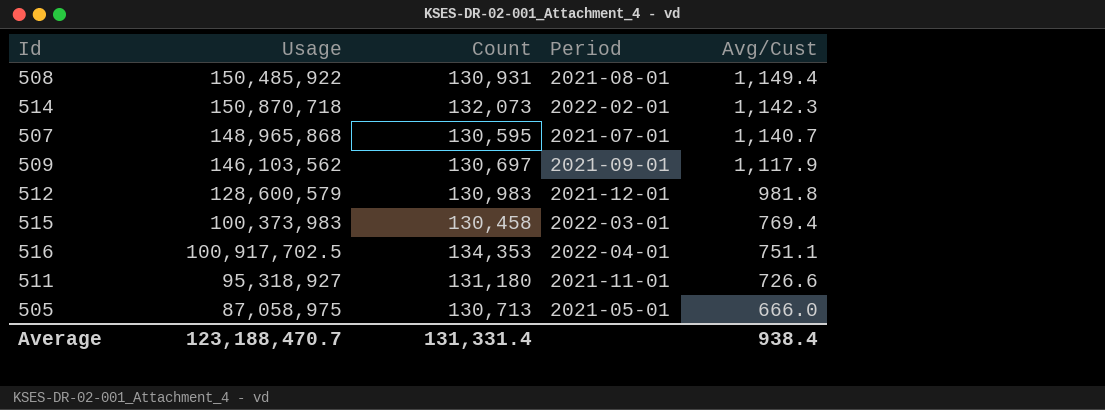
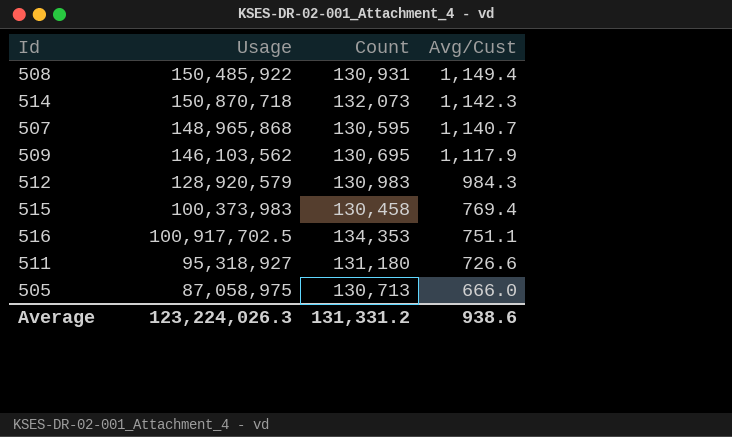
column Period | position: 4 -> none
509 | Count: 130,697 -> 130,695
512 | Usage: 128,600,579 -> 128,920,579
512 | Avg/Cust: 981.8 -> 984.3
Average | Usage: 123,188,470.7 -> 123,224,026.3
Average | Count: 131,331.4 -> 131,331.2
Average | Avg/Cust: 938.4 -> 938.6

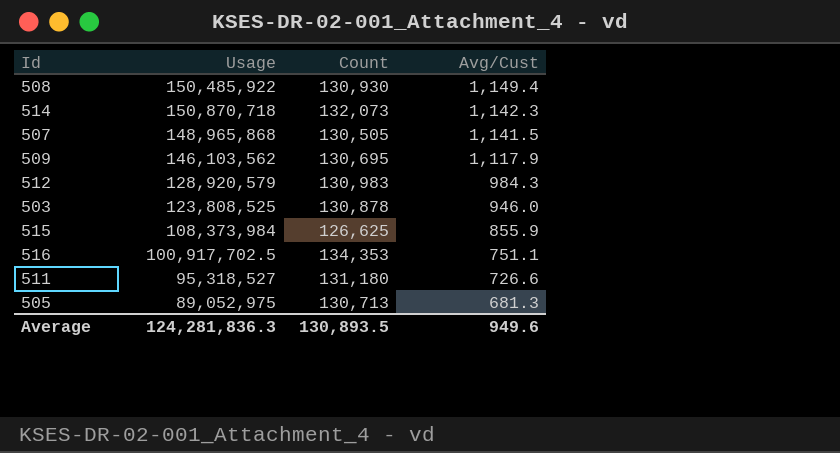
508 | Count: 130,931 -> 130,930
507 | Count: 130,595 -> 130,505
507 | Avg/Cust: 1,140.7 -> 1,141.5
row 503: none -> 123,808,525 | 130,878 | 946.0
515 | Usage: 100,373,983 -> 108,373,984
515 | Count: 130,458 -> 126,625
515 | Avg/Cust: 769.4 -> 855.9
511 | Usage: 95,318,927 -> 95,318,527
505 | Usage: 87,058,975 -> 89,052,975
505 | Avg/Cust: 666.0 -> 681.3
Average | Usage: 123,224,026.3 -> 124,281,836.3
Average | Count: 131,331.2 -> 130,893.5
Average | Avg/Cust: 938.6 -> 949.6

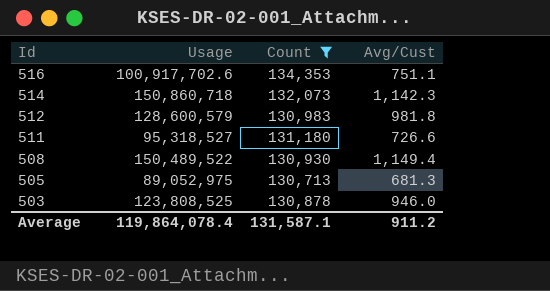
filter: none -> Count >= 130,713
row order: Avg/Cust descending -> Id descending
516 | Usage: 100,917,702.5 -> 100,917,702.6
514 | Usage: 150,870,718 -> 150,860,718
512 | Usage: 128,920,579 -> 128,600,579
512 | Avg/Cust: 984.3 -> 981.8
508 | Usage: 150,485,922 -> 150,489,522
Average | Usage: 124,281,836.3 -> 119,864,078.4
Average | Count: 130,893.5 -> 131,587.1
Average | Avg/Cust: 949.6 -> 911.2

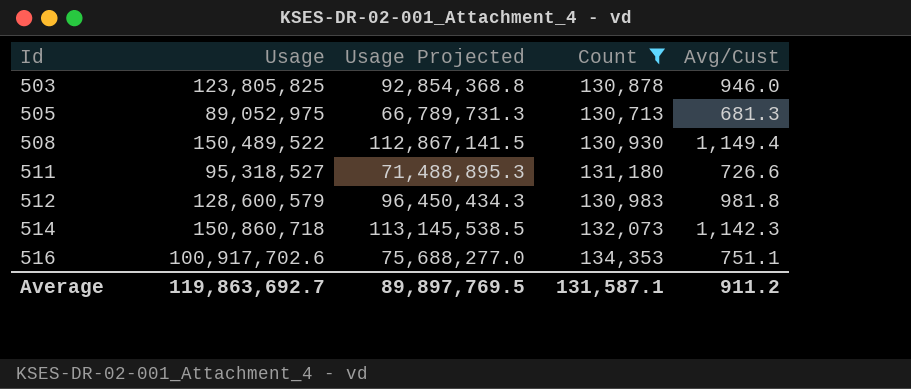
row order: Id descending -> Id ascending
column Usage Projected | formula: none -> [Usage] * 0.75
503 | Usage: 123,808,525 -> 123,805,825
Average | Usage: 119,864,078.4 -> 119,863,692.7

